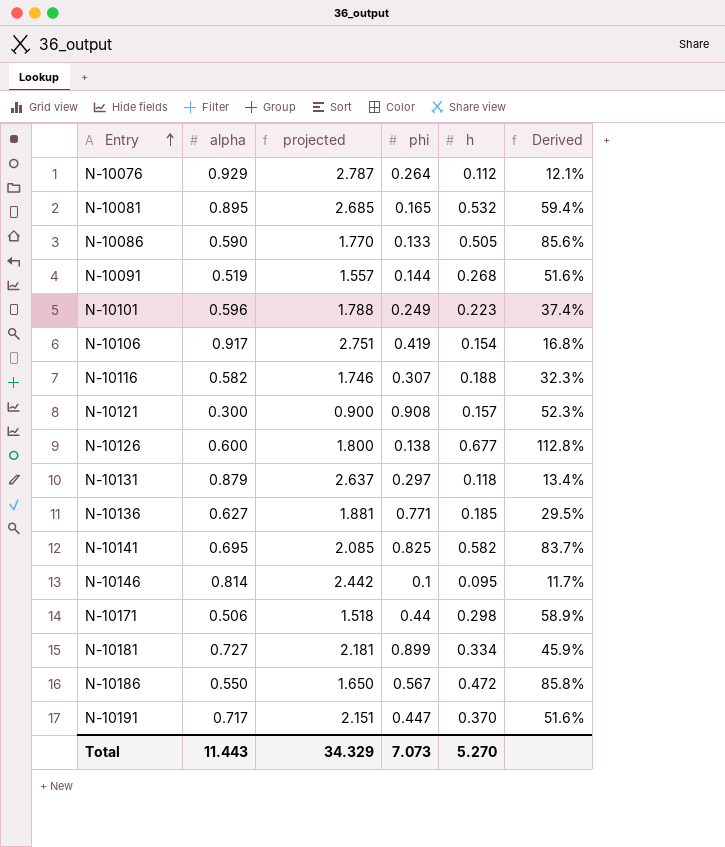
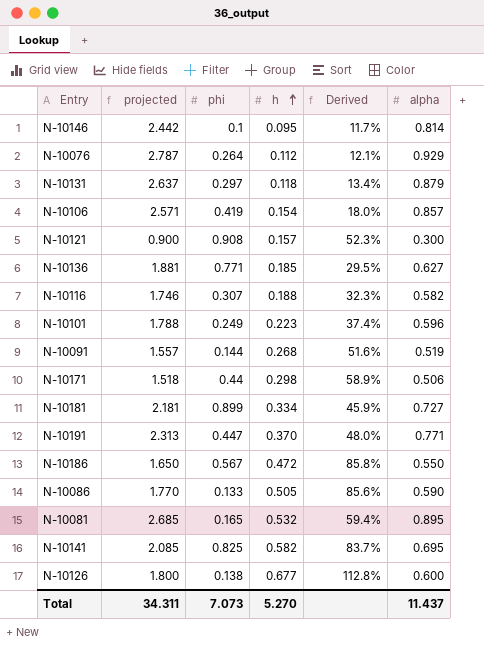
row order: Entry ascending -> h ascending
column alpha | position: 2 -> 6
N-10106 | projected: 2.751 -> 2.571
N-10106 | Derived: 16.8% -> 18.0%
N-10106 | alpha: 0.917 -> 0.857
N-10191 | projected: 2.151 -> 2.313
N-10191 | Derived: 51.6% -> 48.0%
N-10191 | alpha: 0.717 -> 0.771
Total | projected: 34.329 -> 34.311
Total | alpha: 11.443 -> 11.437

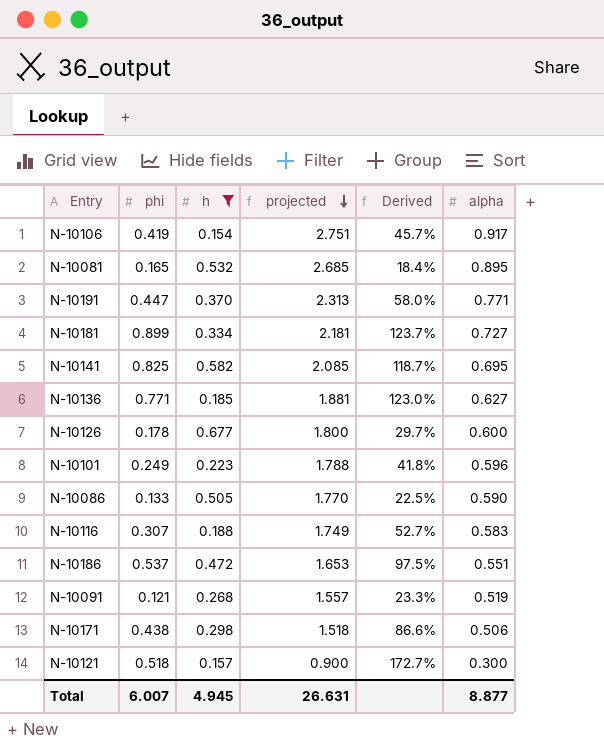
filter: none -> h >= 0.154
row order: h ascending -> projected descending
column projected | position: 2 -> 4
column Derived | formula: [h] / [alpha] -> [phi] / [alpha]
N-10106 | projected: 2.571 -> 2.751
N-10106 | alpha: 0.857 -> 0.917
N-10126 | phi: 0.138 -> 0.178
N-10116 | projected: 1.746 -> 1.749
N-10116 | alpha: 0.582 -> 0.583
N-10186 | phi: 0.567 -> 0.537
N-10186 | projected: 1.650 -> 1.653
N-10186 | alpha: 0.550 -> 0.551
N-10091 | phi: 0.144 -> 0.121
N-10171 | phi: 0.44 -> 0.438
N-10121 | phi: 0.908 -> 0.518
Total | phi: 7.073 -> 6.007
Total | h: 5.270 -> 4.945
Total | projected: 34.311 -> 26.631
Total | alpha: 11.437 -> 8.877

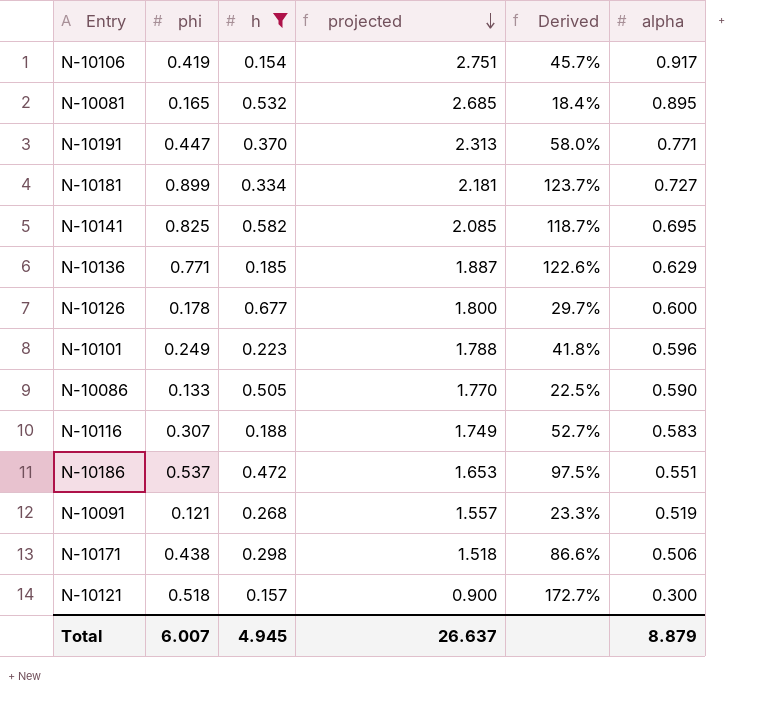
N-10136 | projected: 1.881 -> 1.887
N-10136 | Derived: 123.0% -> 122.6%
N-10136 | alpha: 0.627 -> 0.629
Total | projected: 26.631 -> 26.637
Total | alpha: 8.877 -> 8.879

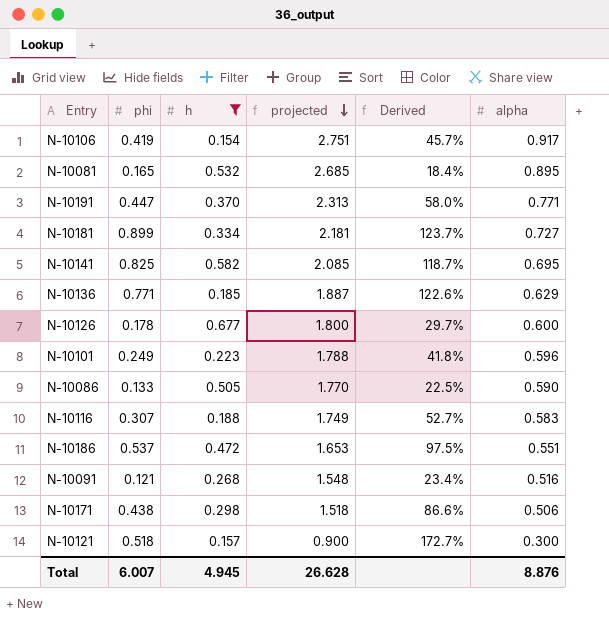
N-10091 | projected: 1.557 -> 1.548
N-10091 | Derived: 23.3% -> 23.4%
N-10091 | alpha: 0.519 -> 0.516
Total | projected: 26.637 -> 26.628
Total | alpha: 8.879 -> 8.876

